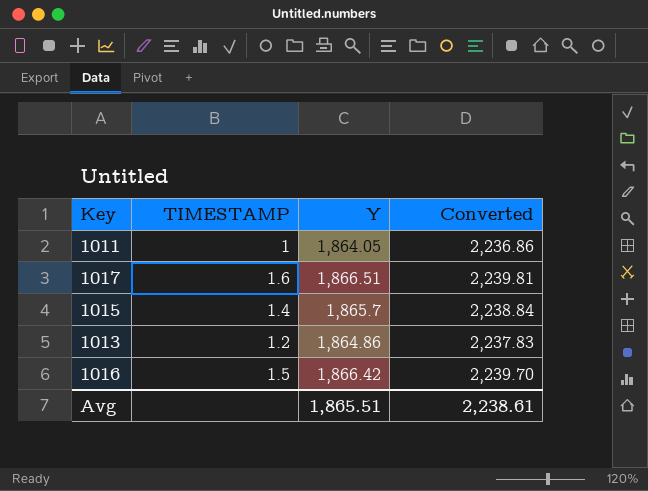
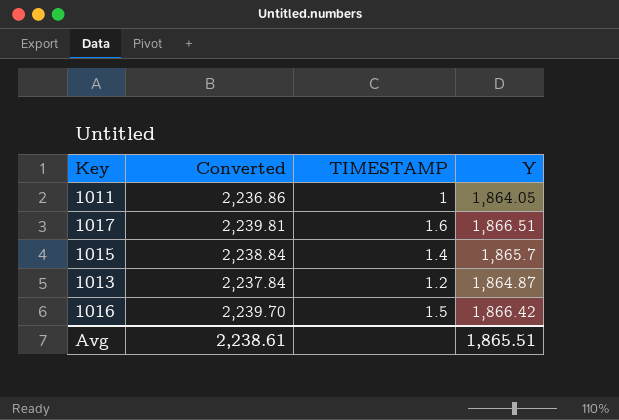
column Converted | position: 4 -> 2
1013 | Converted: 2,237.83 -> 2,237.84
1013 | Y: 1,864.86 -> 1,864.87

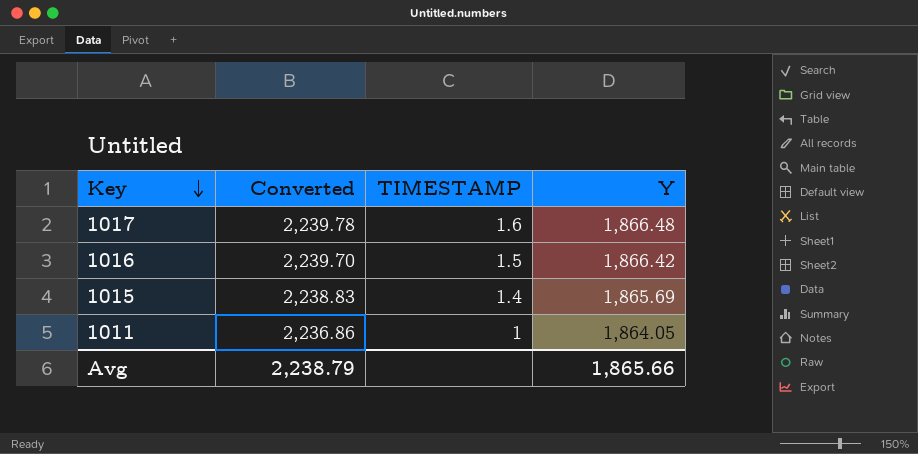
row order: none -> Key descending
row 1013: 2,237.84 | 1.2 | 1,864.87 -> none
1017 | Converted: 2,239.81 -> 2,239.78
1017 | Y: 1,866.51 -> 1,866.48
1015 | Converted: 2,238.84 -> 2,238.83
1015 | Y: 1,865.7 -> 1,865.69
Avg | Converted: 2,238.61 -> 2,238.79
Avg | Y: 1,865.51 -> 1,865.66

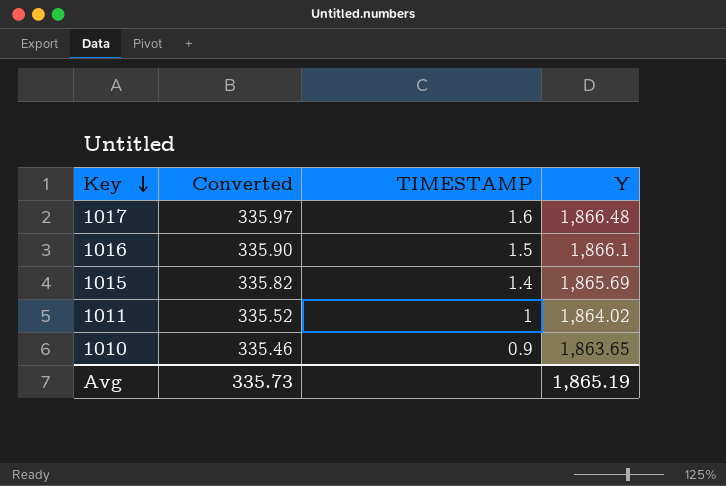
column Converted | formula: [Y] * 1.2 -> [Y] * 0.18
1016 | Y: 1,866.42 -> 1,866.1
1011 | Y: 1,864.05 -> 1,864.02
row 1010: none -> 335.46 | 0.9 | 1,863.65
Avg | Converted: 2,238.79 -> 335.73
Avg | Y: 1,865.66 -> 1,865.19

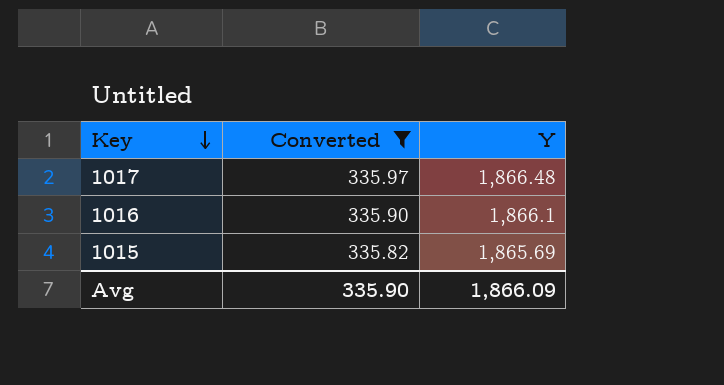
filter: none -> Converted >= 335.82
column TIMESTAMP | position: 3 -> none
Avg | Converted: 335.73 -> 335.90
Avg | Y: 1,865.19 -> 1,866.09

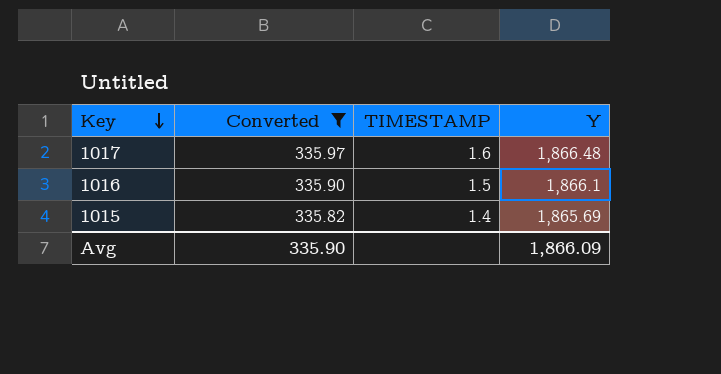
column TIMESTAMP | position: none -> 3

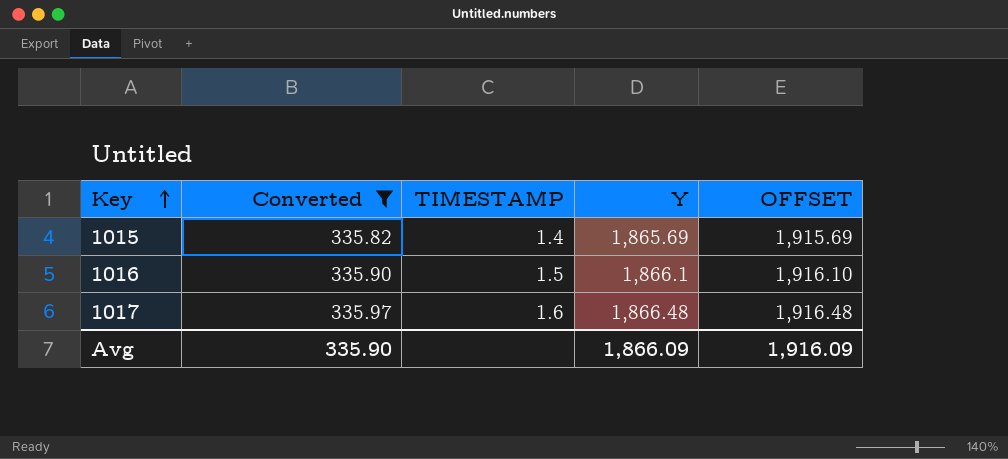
row order: Key descending -> Key ascending
column OFFSET | formula: none -> [Y] + 50

